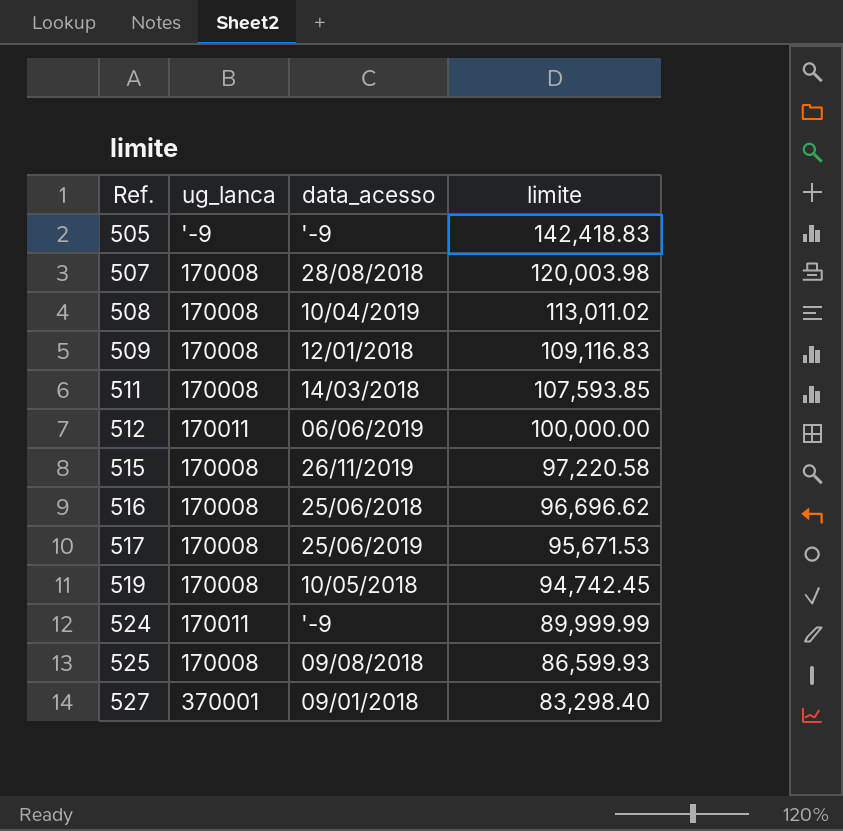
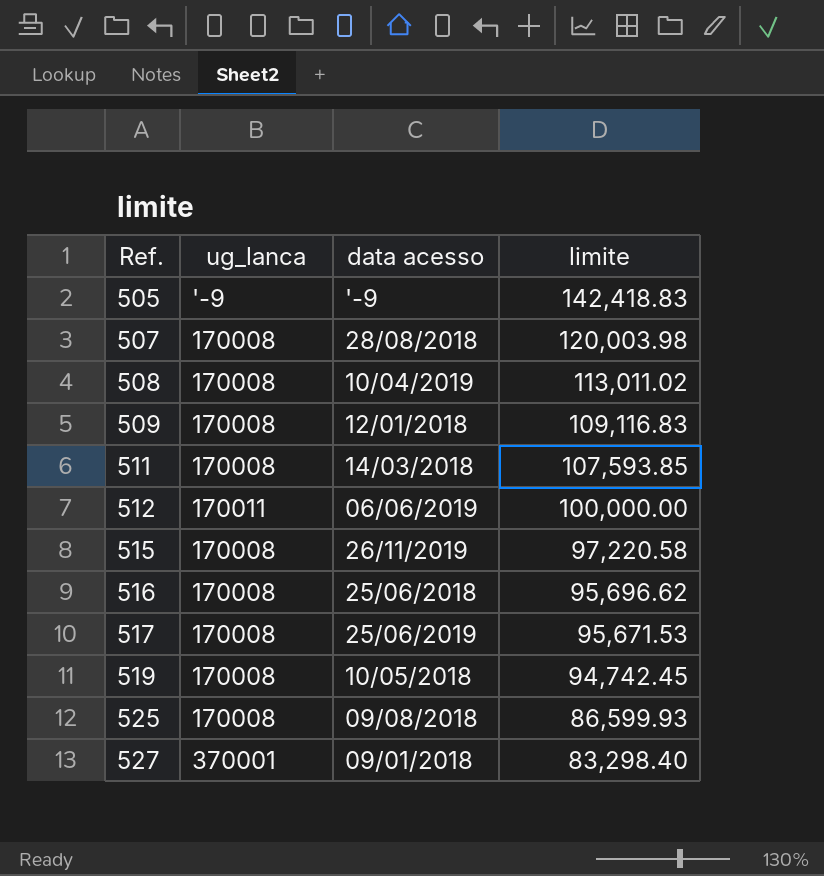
column name: data_acesso -> data acesso
row 524: 170011 | '-9 | 89,999.99 -> none
516 | limite: 96,696.62 -> 95,696.62

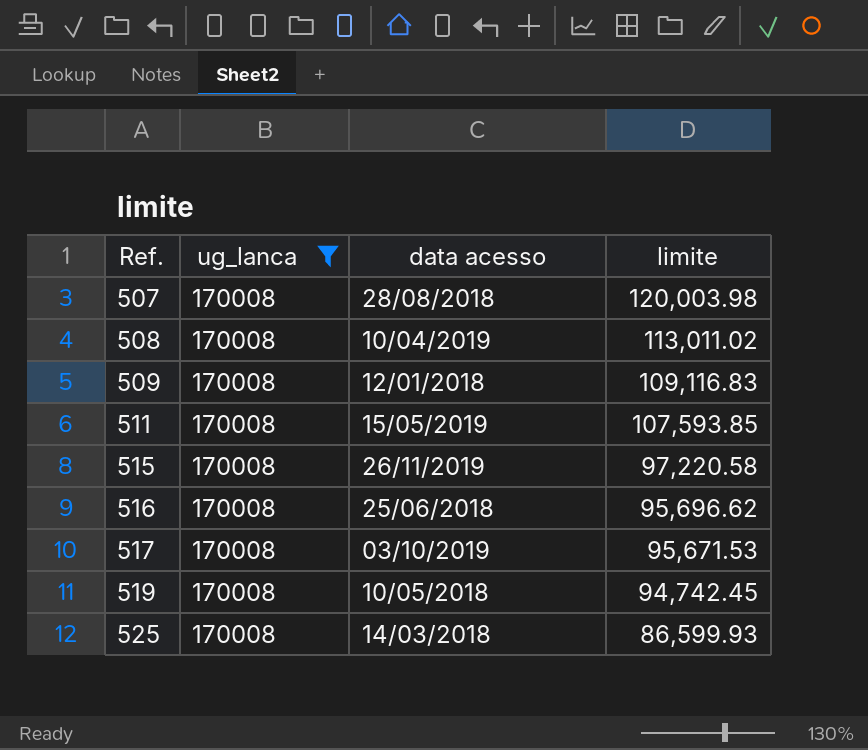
filter: none -> ug_lanca = 170008
511 | data acesso: 14/03/2018 -> 15/05/2019
517 | data acesso: 25/06/2019 -> 03/10/2019
525 | data acesso: 09/08/2018 -> 14/03/2018

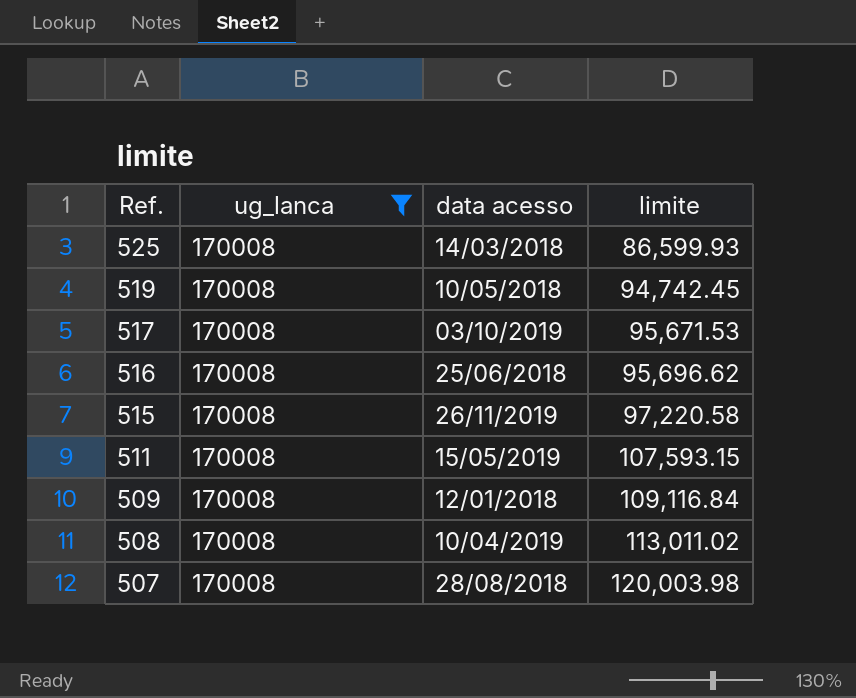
row order: Ref. ascending -> Ref. descending
511 | limite: 107,593.85 -> 107,593.15
509 | limite: 109,116.83 -> 109,116.84

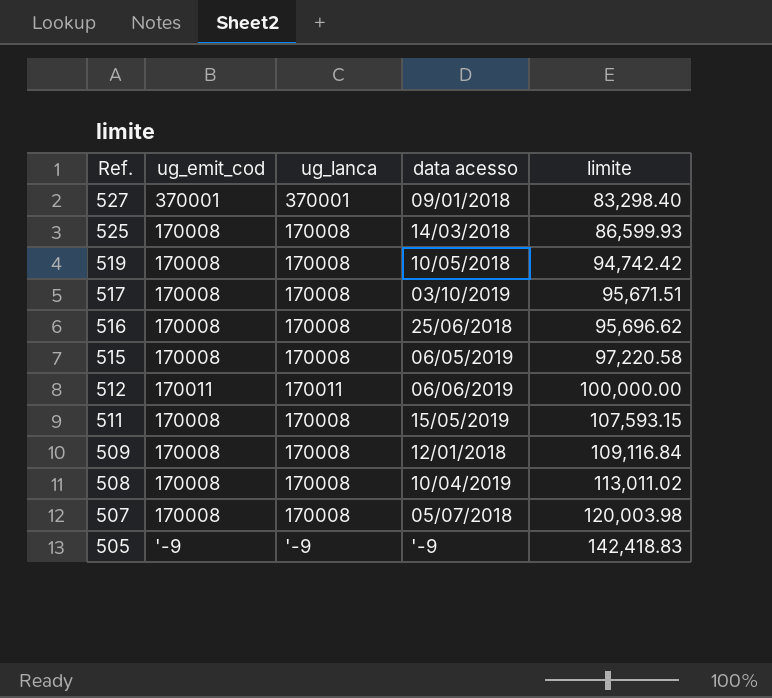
filter: ug_lanca = 170008 -> none
column ug_emit_cod | position: none -> 2
519 | limite: 94,742.45 -> 94,742.42
517 | limite: 95,671.53 -> 95,671.51
515 | data acesso: 26/11/2019 -> 06/05/2019
507 | data acesso: 28/08/2018 -> 05/07/2018

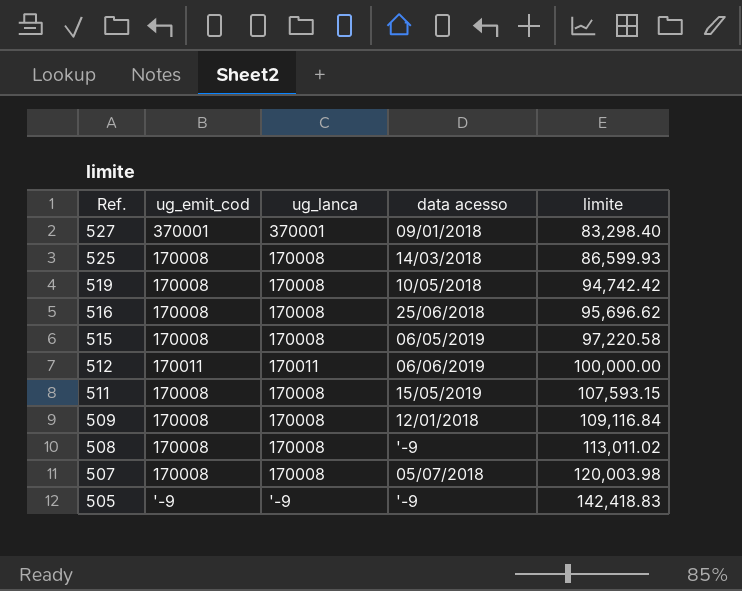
row 517: 170008 | 170008 | 03/10/2019 | 95,671.51 -> none
508 | data acesso: 10/04/2019 -> '-9

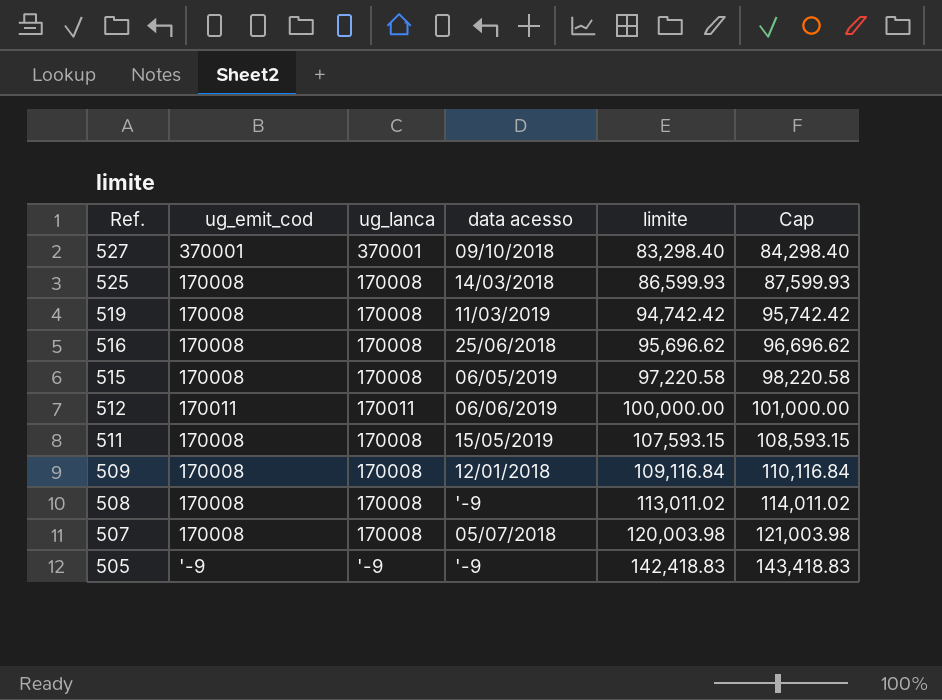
column Cap | formula: none -> [limite] + 1000
527 | data acesso: 09/01/2018 -> 09/10/2018
519 | data acesso: 10/05/2018 -> 11/03/2019

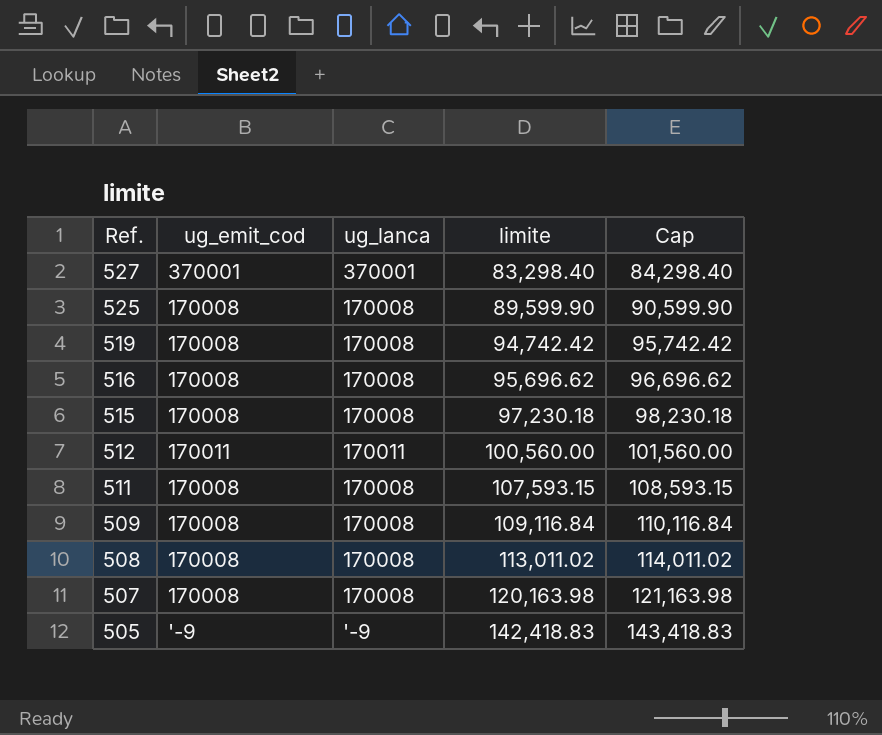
column data acesso | position: 4 -> none
525 | limite: 86,599.93 -> 89,599.90
525 | Cap: 87,599.93 -> 90,599.90
515 | limite: 97,220.58 -> 97,230.18
515 | Cap: 98,220.58 -> 98,230.18
512 | limite: 100,000.00 -> 100,560.00
512 | Cap: 101,000.00 -> 101,560.00
507 | limite: 120,003.98 -> 120,163.98
507 | Cap: 121,003.98 -> 121,163.98

